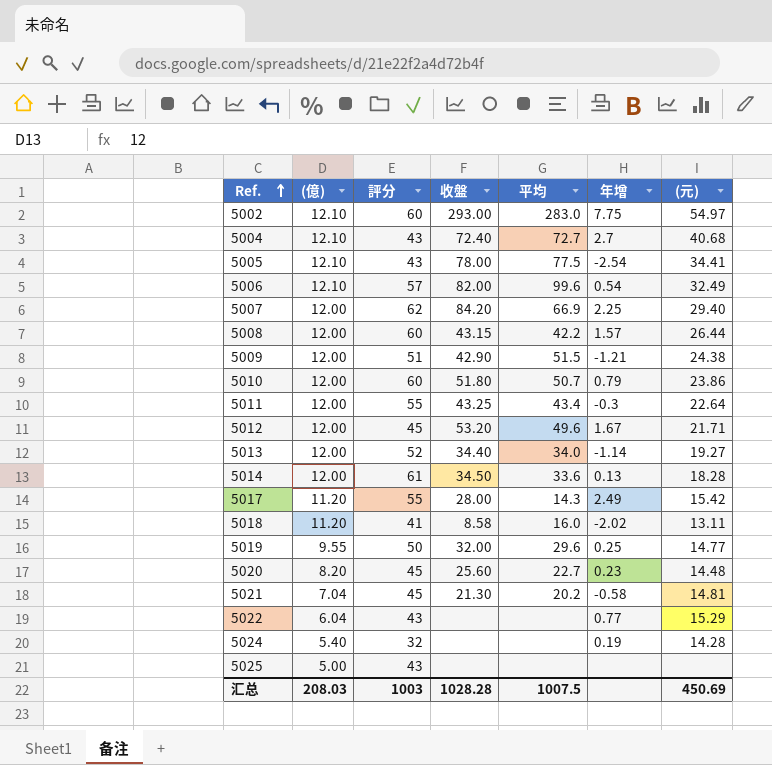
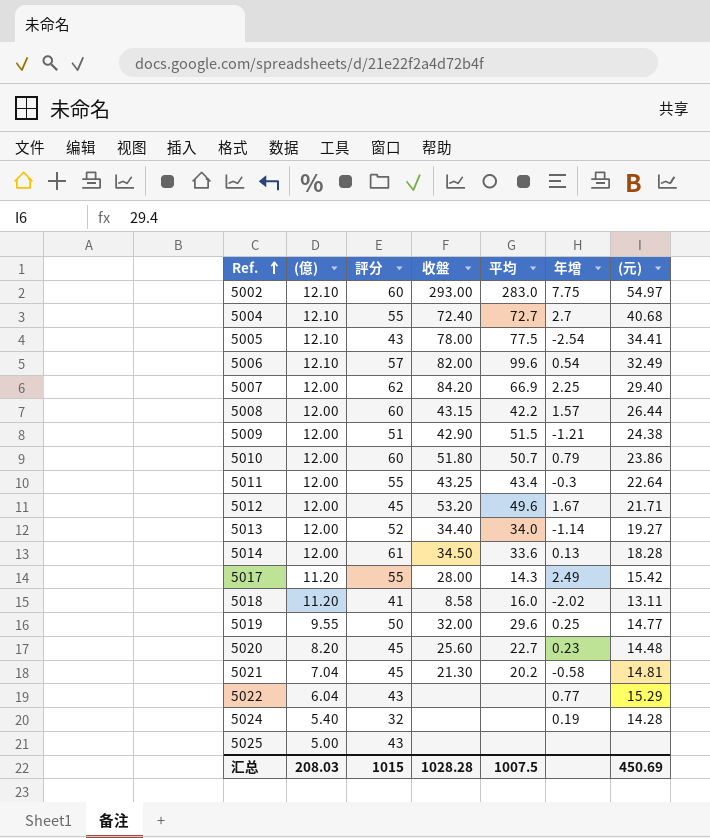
5004 | 評分: 43 -> 55
汇总 | 評分: 1003 -> 1015

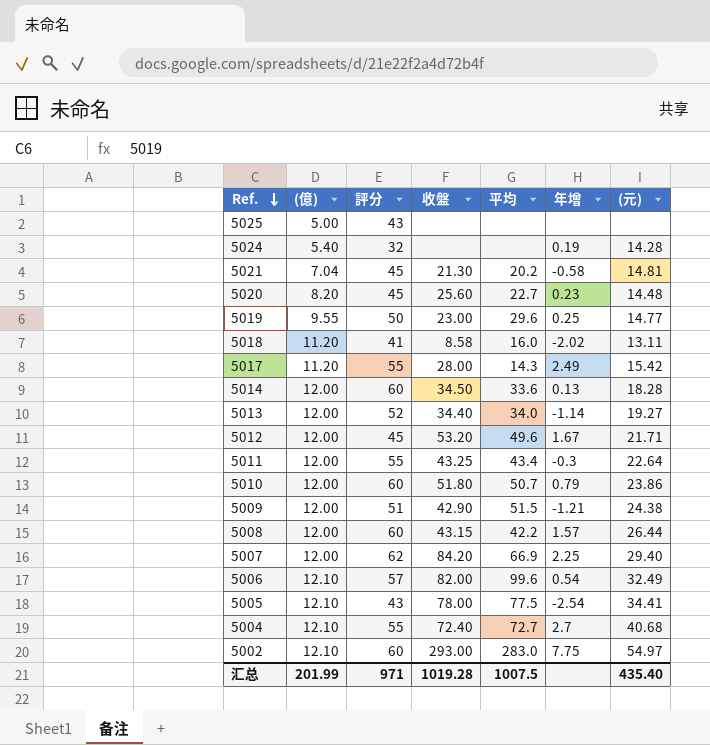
row order: Ref. ascending -> Ref. descending
row 5022: 6.04 | 43 | none | none | 0.77 | 15.29 -> none
5019 | 收盤: 32.00 -> 23.00
5014 | 評分: 61 -> 60
汇总 | (億): 208.03 -> 201.99
汇总 | 評分: 1015 -> 971
汇总 | 收盤: 1028.28 -> 1019.28
汇总 | (元): 450.69 -> 435.40

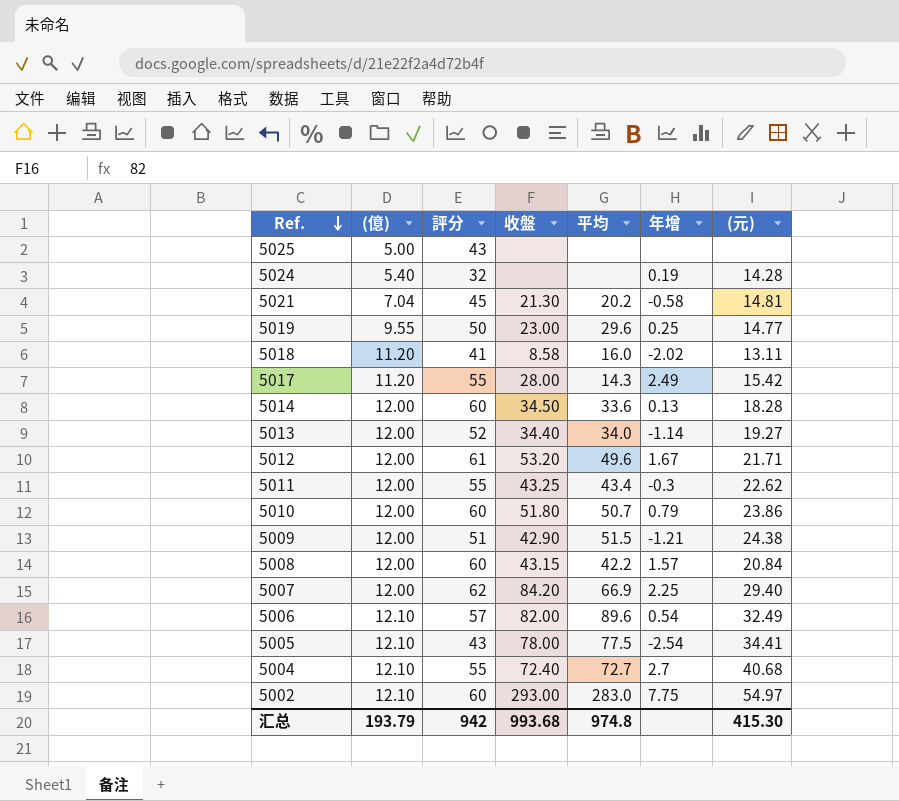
row 5020: 8.20 | 45 | 25.60 | 22.7 | 0.23 | 14.48 -> none
5012 | 評分: 45 -> 61
5011 | (元): 22.64 -> 22.62
5008 | (元): 26.44 -> 20.84
5006 | 平均: 99.6 -> 89.6
汇总 | (億): 201.99 -> 193.79
汇总 | 評分: 971 -> 942
汇总 | 收盤: 1019.28 -> 993.68
汇总 | 平均: 1007.5 -> 974.8
汇总 | (元): 435.40 -> 415.30

